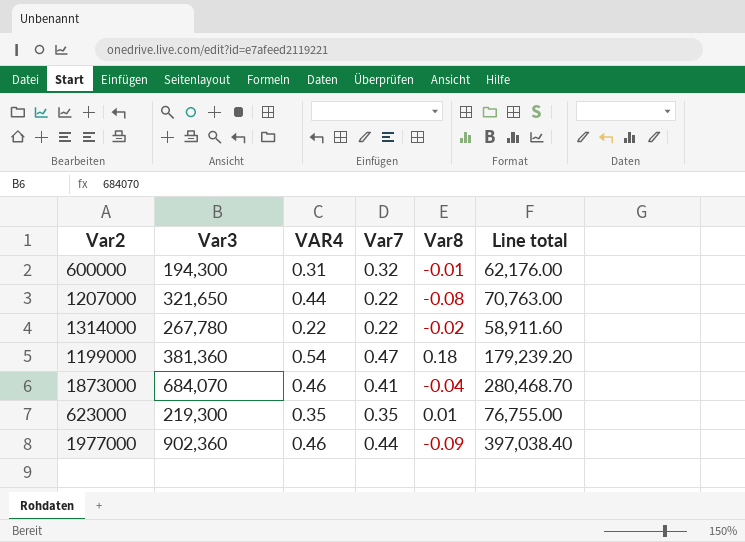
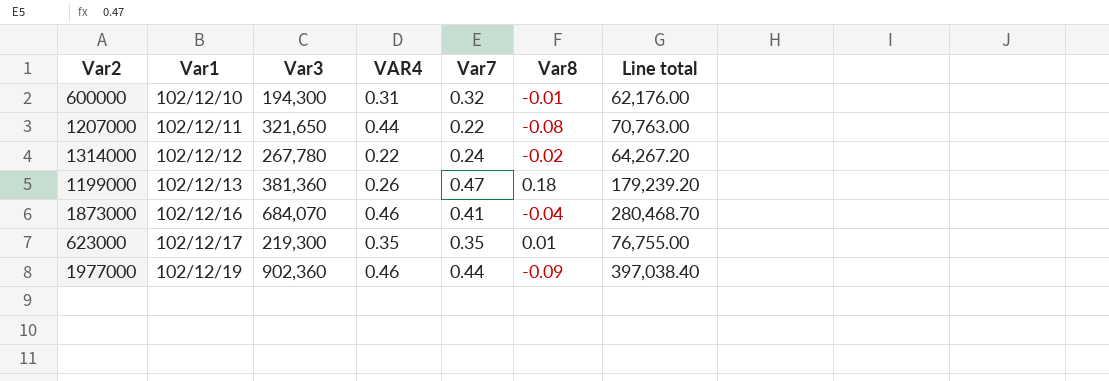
column Var1 | position: none -> 2
1314000 | Var7: 0.22 -> 0.24
1314000 | Line total: 58,911.60 -> 64,267.20
1199000 | VAR4: 0.54 -> 0.26

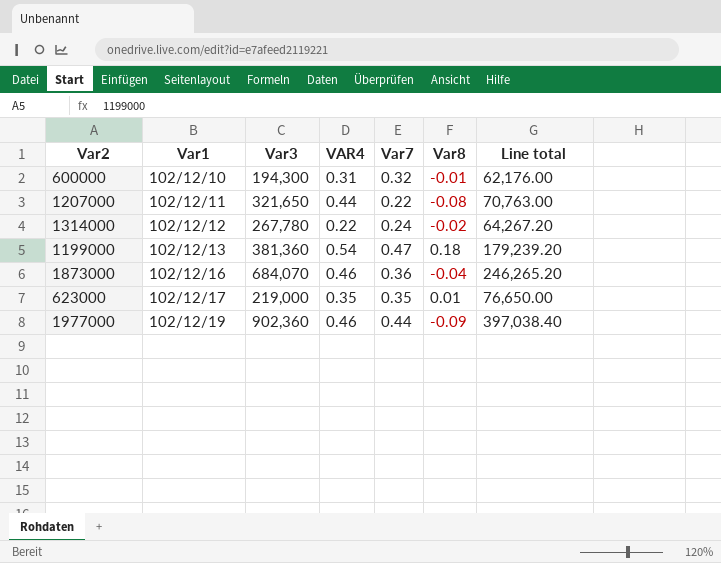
1199000 | VAR4: 0.26 -> 0.54
1873000 | Var7: 0.41 -> 0.36
1873000 | Line total: 280,468.70 -> 246,265.20
623000 | Var3: 219,300 -> 219,000
623000 | Line total: 76,755.00 -> 76,650.00

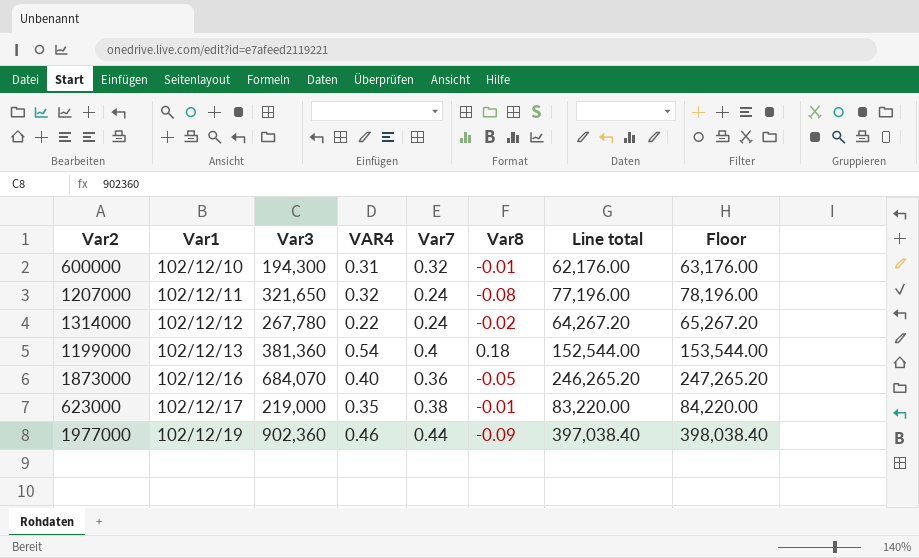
column Floor | formula: none -> [Line total] + 1000
1207000 | VAR4: 0.44 -> 0.32
1207000 | Var7: 0.22 -> 0.24
1207000 | Line total: 70,763.00 -> 77,196.00
1199000 | Var7: 0.47 -> 0.4
1199000 | Line total: 179,239.20 -> 152,544.00
1873000 | VAR4: 0.46 -> 0.40
1873000 | Var8: -0.04 -> -0.05
623000 | Var7: 0.35 -> 0.38
623000 | Var8: 0.01 -> -0.01
623000 | Line total: 76,650.00 -> 83,220.00

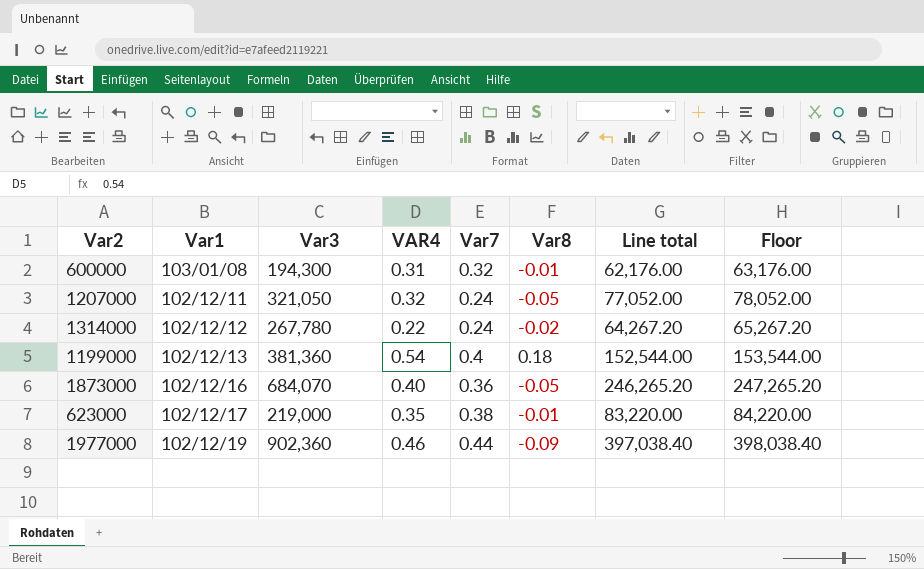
600000 | Var1: 102/12/10 -> 103/01/08
1207000 | Var3: 321,650 -> 321,050
1207000 | Var8: -0.08 -> -0.05
1207000 | Line total: 77,196.00 -> 77,052.00
1207000 | Floor: 78,196.00 -> 78,052.00

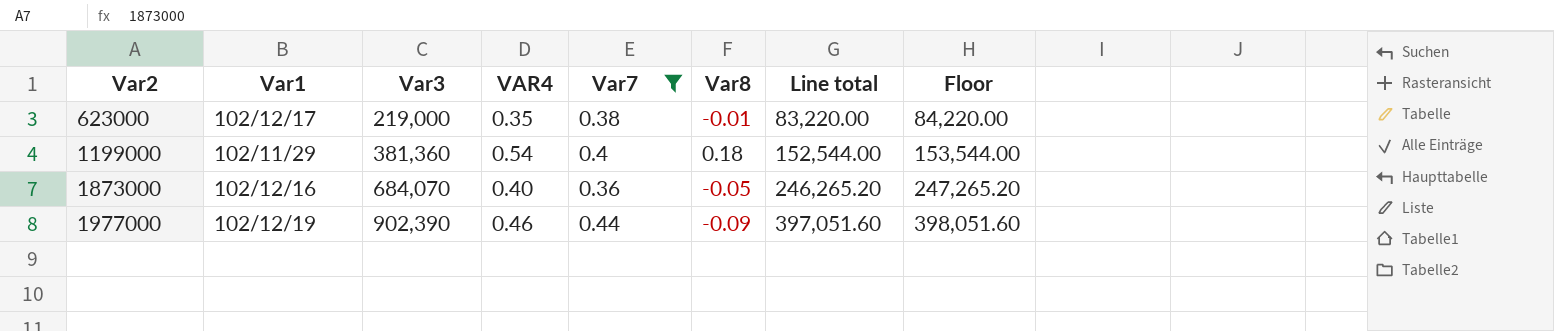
filter: none -> Var7 >= 0.36
row order: none -> Var2 ascending
1199000 | Var1: 102/12/13 -> 102/11/29
1977000 | Var3: 902,360 -> 902,390
1977000 | Line total: 397,038.40 -> 397,051.60
1977000 | Floor: 398,038.40 -> 398,051.60

